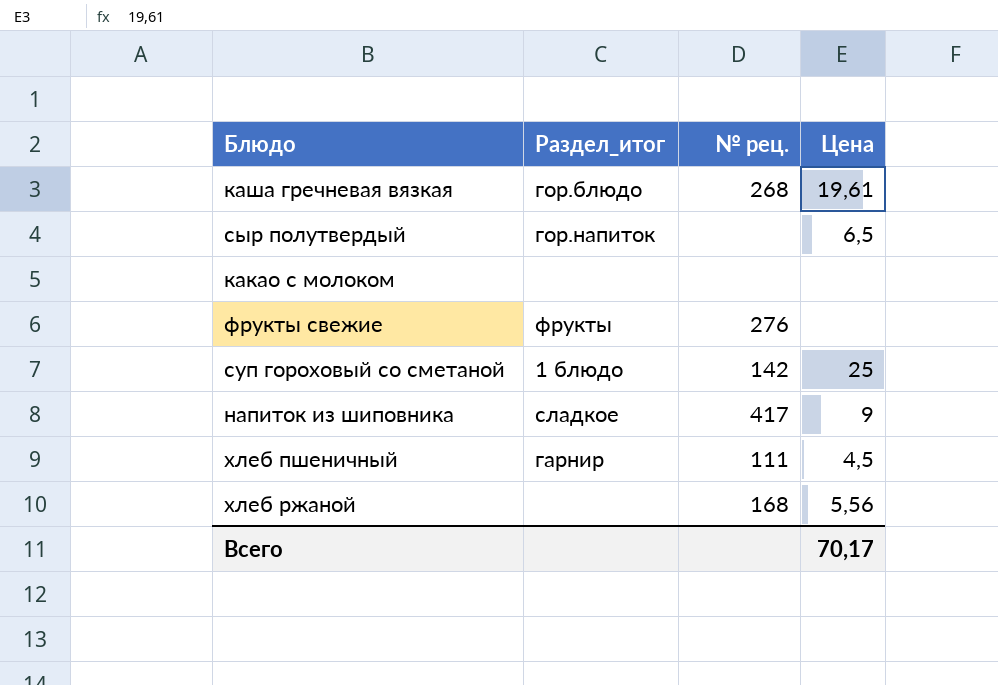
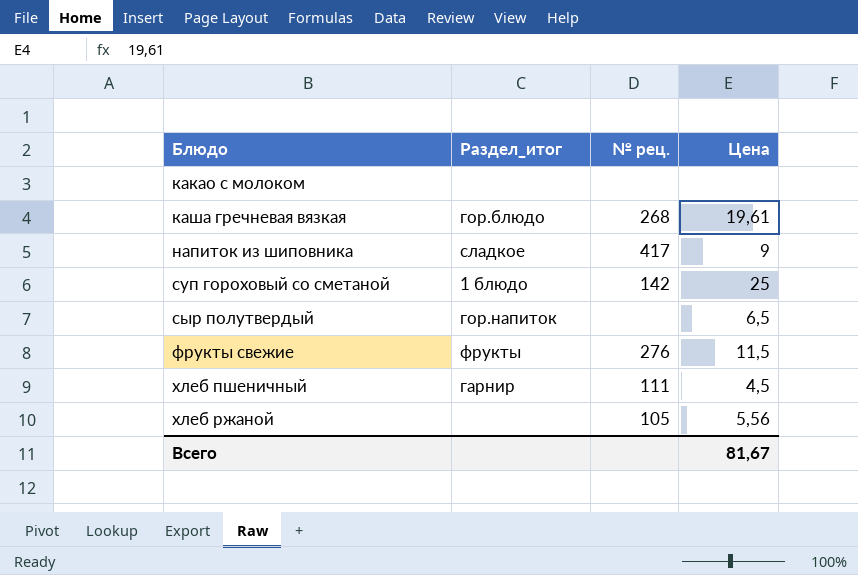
row order: none -> Блюдо ascending
фрукты свежие | Цена: none -> 11,5
хлеб ржаной | № рец.: 168 -> 105
Всего | Цена: 70,17 -> 81,67

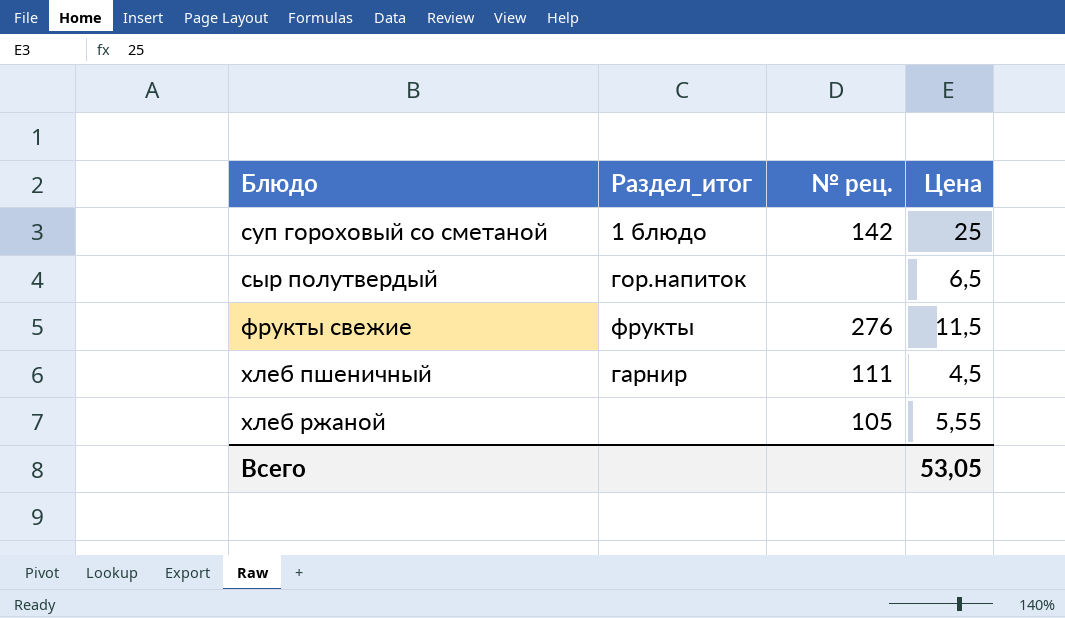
row какао с молоком: none | none | none -> none
row каша гречневая вязкая: гор.блюдо | 268 | 19,61 -> none
row напиток из шиповника: сладкое | 417 | 9 -> none
хлеб ржаной | Цена: 5,56 -> 5,55
Всего | Цена: 81,67 -> 53,05

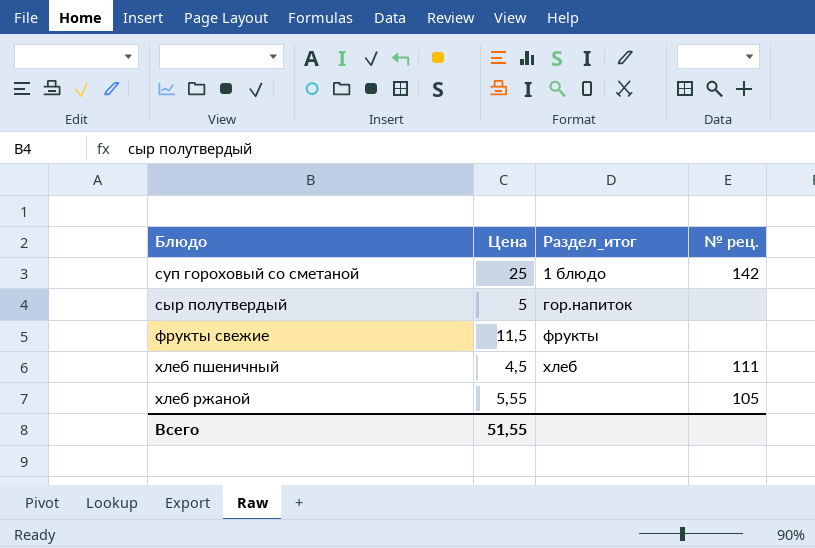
column Цена | position: 4 -> 2
сыр полутвердый | Цена: 6,5 -> 5
фрукты свежие | № рец.: 276 -> none
хлеб пшеничный | Раздел_итог: гарнир -> хлеб
Всего | Цена: 53,05 -> 51,55

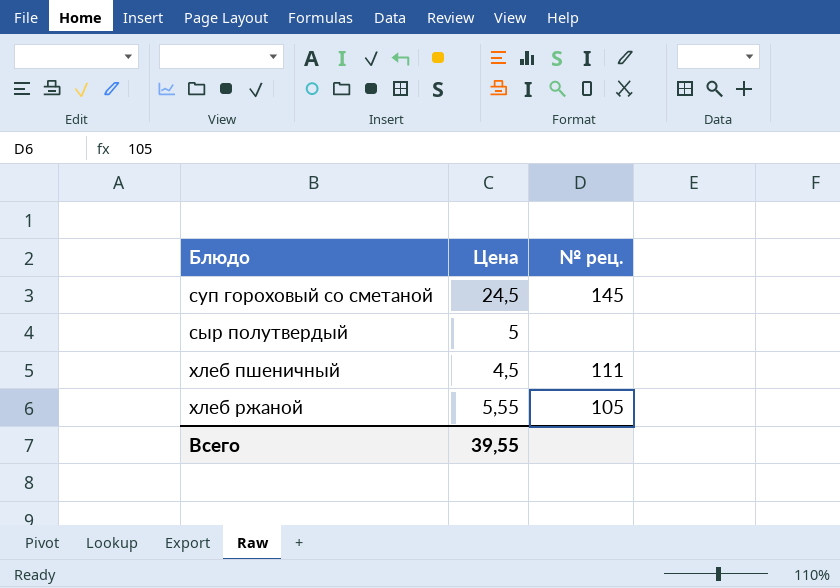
column Раздел_итог | position: 3 -> none
row фрукты свежие: 11,5 | фрукты | none -> none
суп гороховый со сметаной | Цена: 25 -> 24,5
суп гороховый со сметаной | № рец.: 142 -> 145
Всего | Цена: 51,55 -> 39,55

